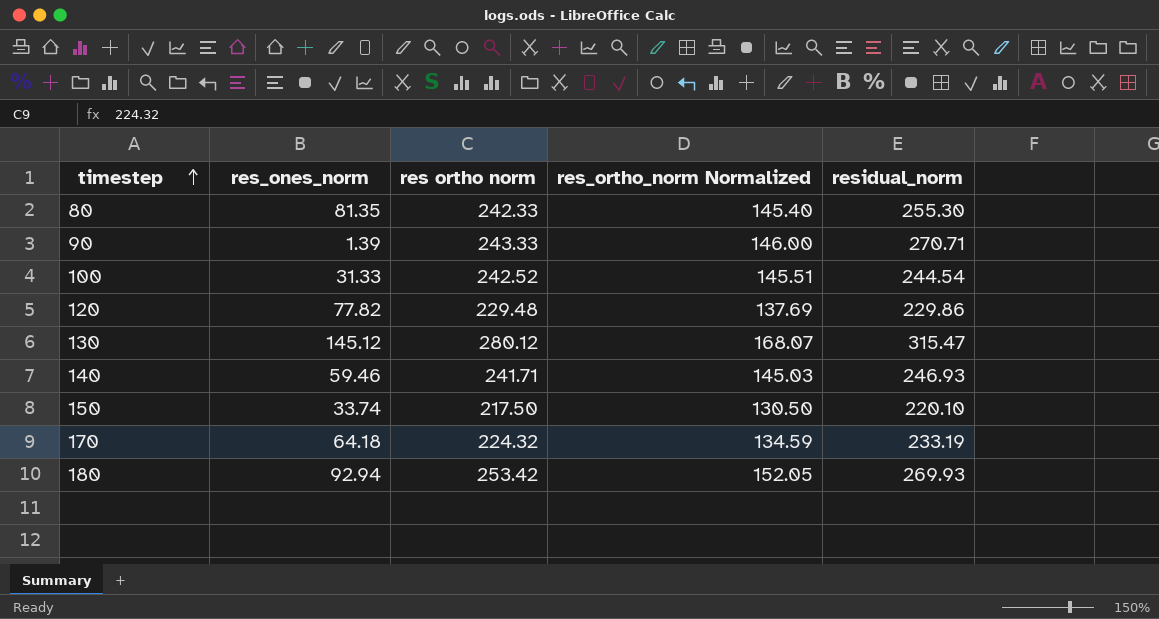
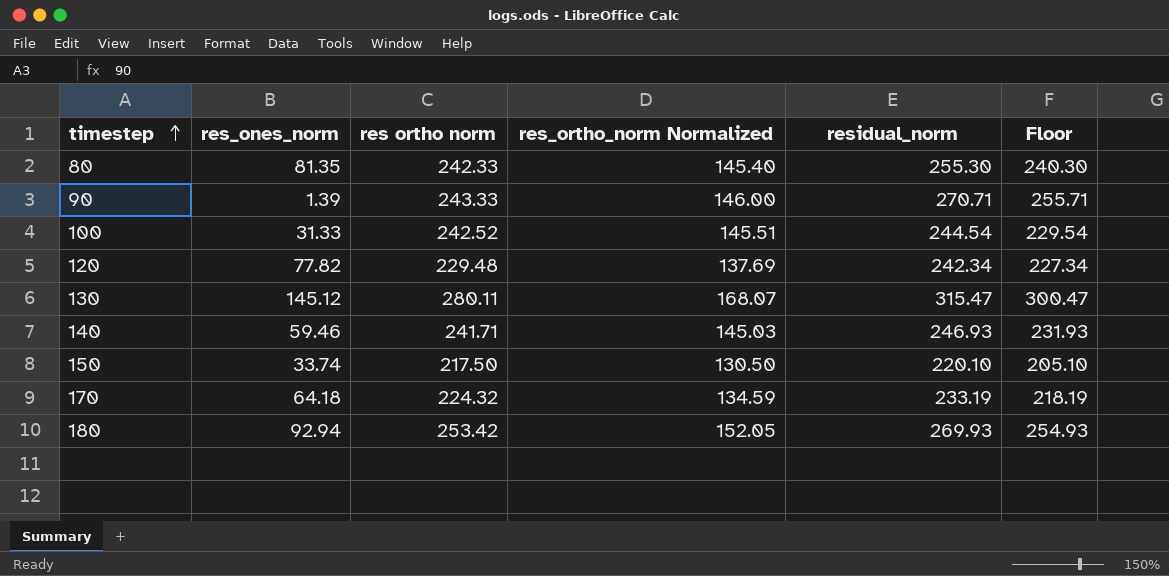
column Floor | formula: none -> [residual_norm] - 15
120 | residual_norm: 229.86 -> 242.34
130 | res ortho norm: 280.12 -> 280.11

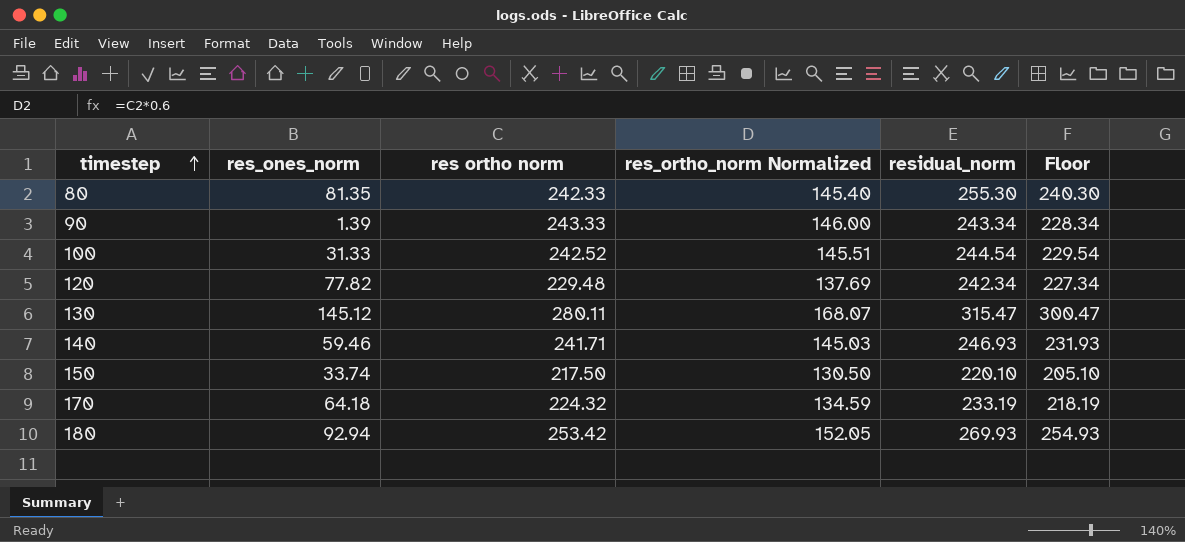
90 | residual_norm: 270.71 -> 243.34
90 | Floor: 255.71 -> 228.34

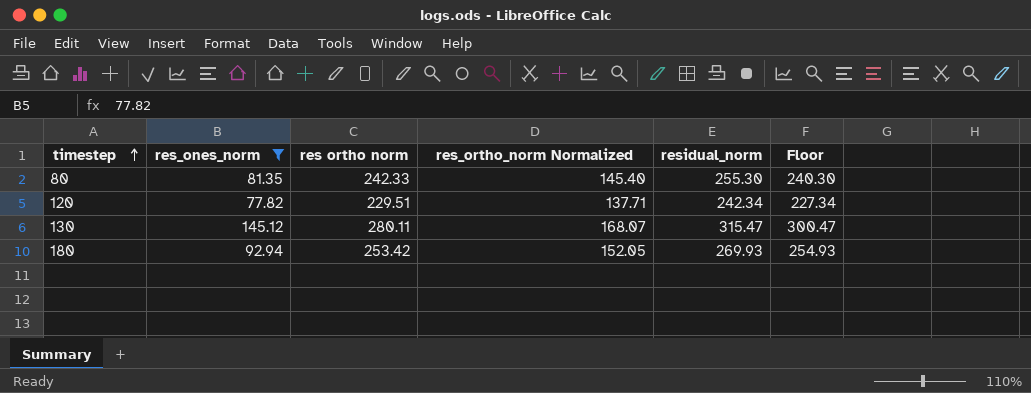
filter: none -> res_ones_norm >= 77.82
120 | res ortho norm: 229.48 -> 229.51
120 | res_ortho_norm Normalized: 137.69 -> 137.71

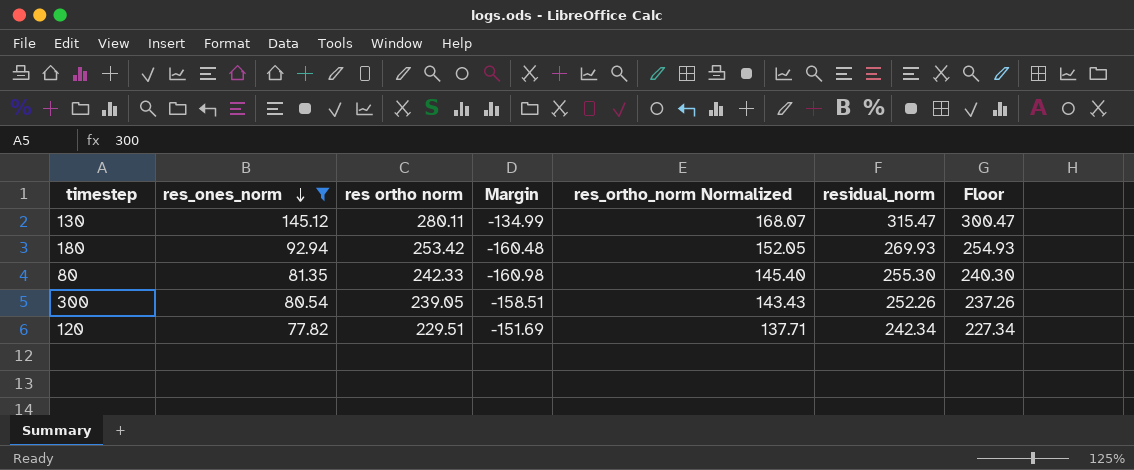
row order: timestep ascending -> res_ones_norm descending
column Margin | formula: none -> [res_ones_norm] - [res ortho norm]
row 300: none -> 80.54 | 239.05 | -158.51 | 143.43 | 252.26 | 237.26

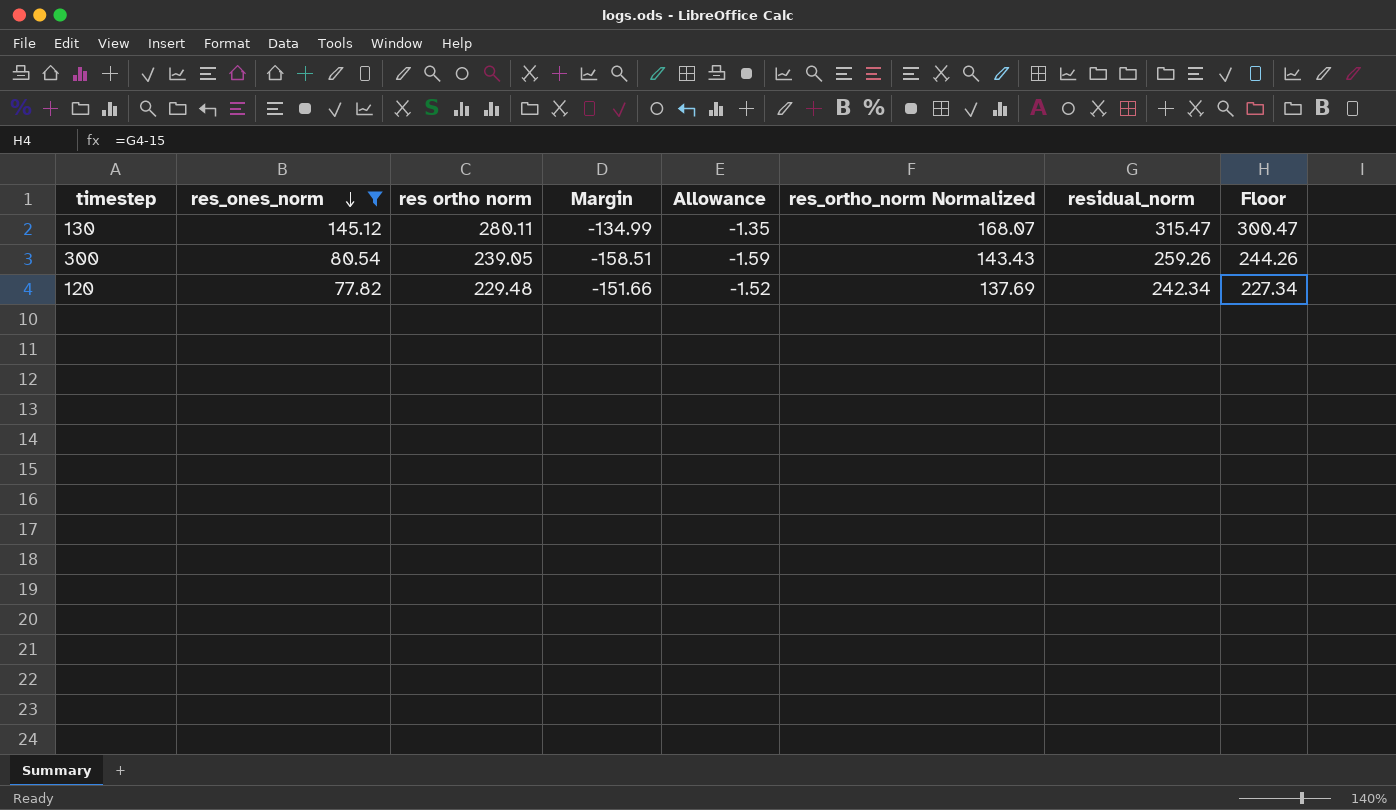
column Allowance | formula: none -> [Margin] * 0.01
row 180: 92.94 | 253.42 | -160.48 | 152.05 | 269.93 | 254.93 -> none
row 80: 81.35 | 242.33 | -160.98 | 145.40 | 255.30 | 240.30 -> none
300 | residual_norm: 252.26 -> 259.26
300 | Floor: 237.26 -> 244.26
120 | res ortho norm: 229.51 -> 229.48
120 | Margin: -151.69 -> -151.66
120 | res_ortho_norm Normalized: 137.71 -> 137.69

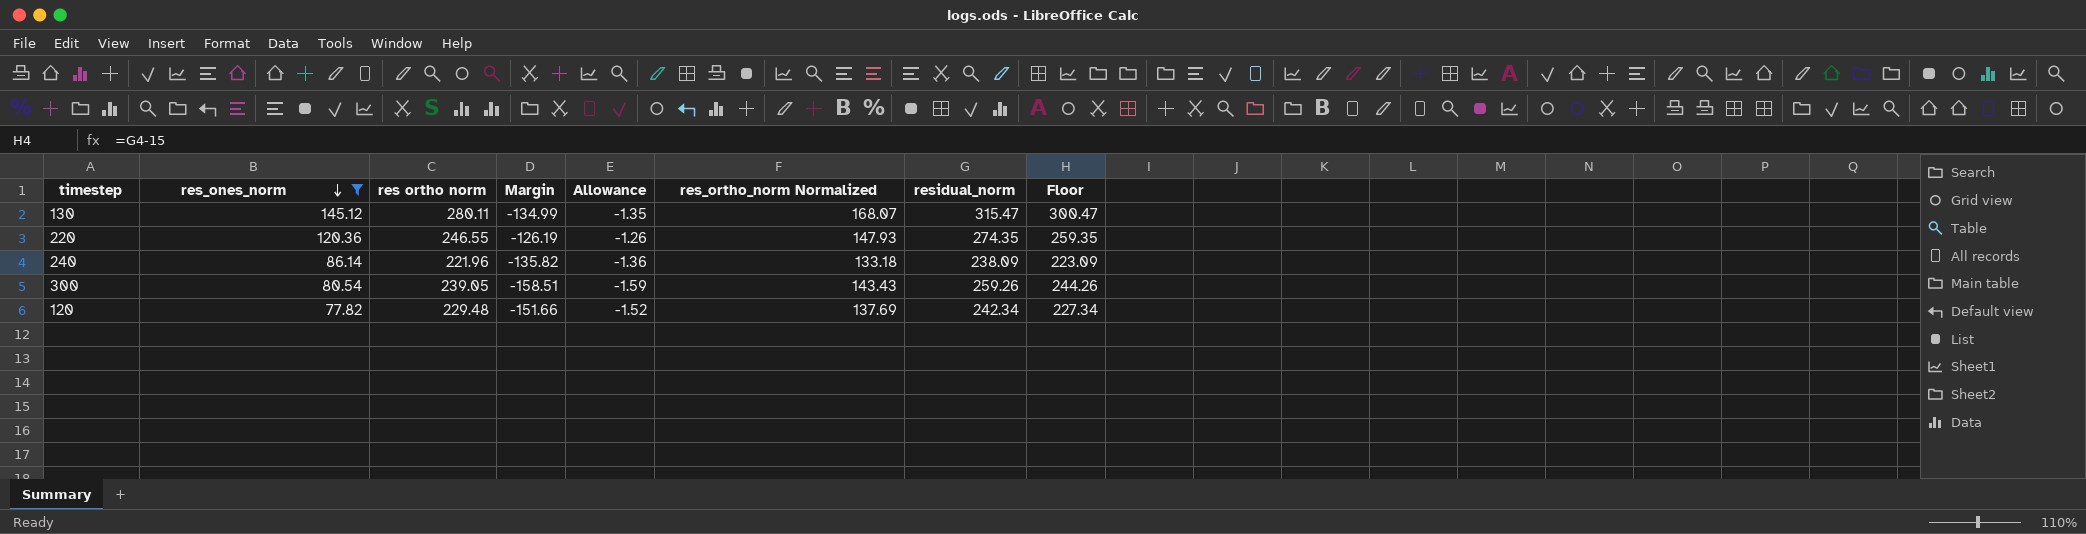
row 220: none -> 120.36 | 246.55 | -126.19 | -1.26 | 147.93 | 274.35 | 259.35
row 240: none -> 86.14 | 221.96 | -135.82 | -1.36 | 133.18 | 238.09 | 223.09

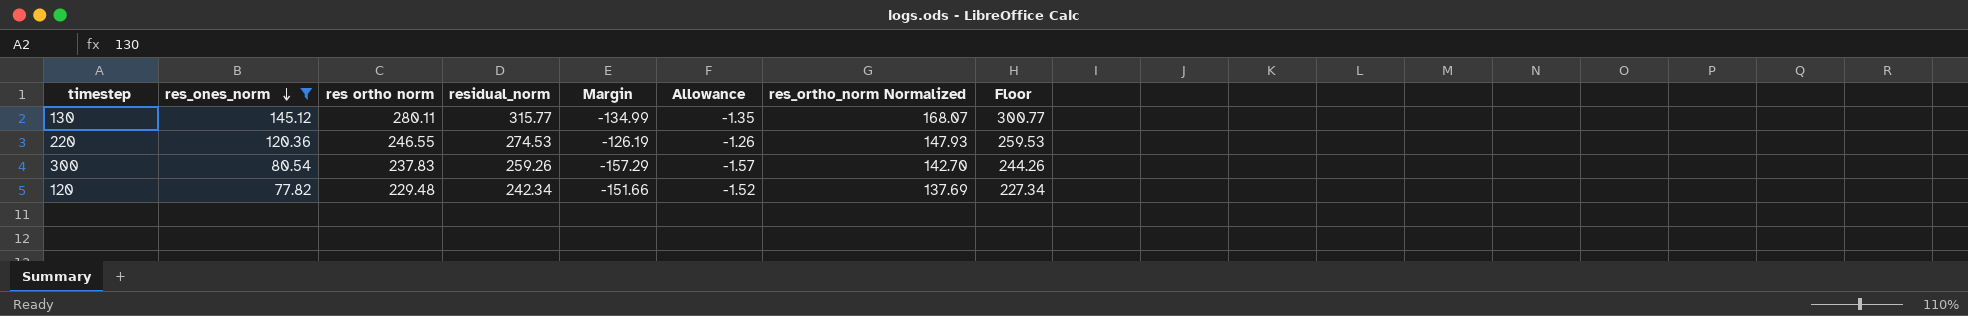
column residual_norm | position: 7 -> 4
row 240: 86.14 | 221.96 | -135.82 | -1.36 | 133.18 | 238.09 | 223.09 -> none
130 | residual_norm: 315.47 -> 315.77
130 | Floor: 300.47 -> 300.77
220 | residual_norm: 274.35 -> 274.53
220 | Floor: 259.35 -> 259.53
300 | res ortho norm: 239.05 -> 237.83
300 | Margin: -158.51 -> -157.29
300 | Allowance: -1.59 -> -1.57
300 | res_ortho_norm Normalized: 143.43 -> 142.70

